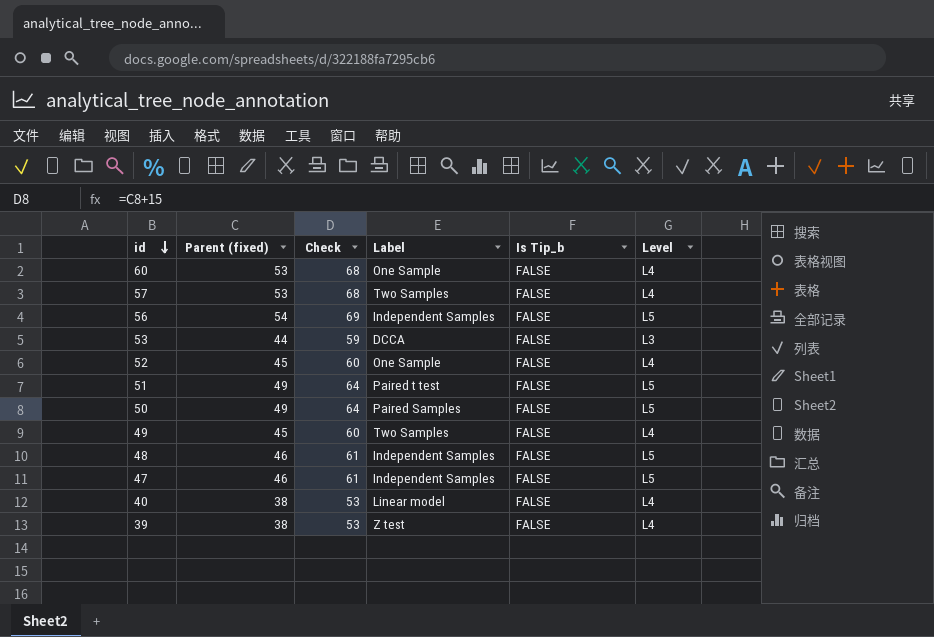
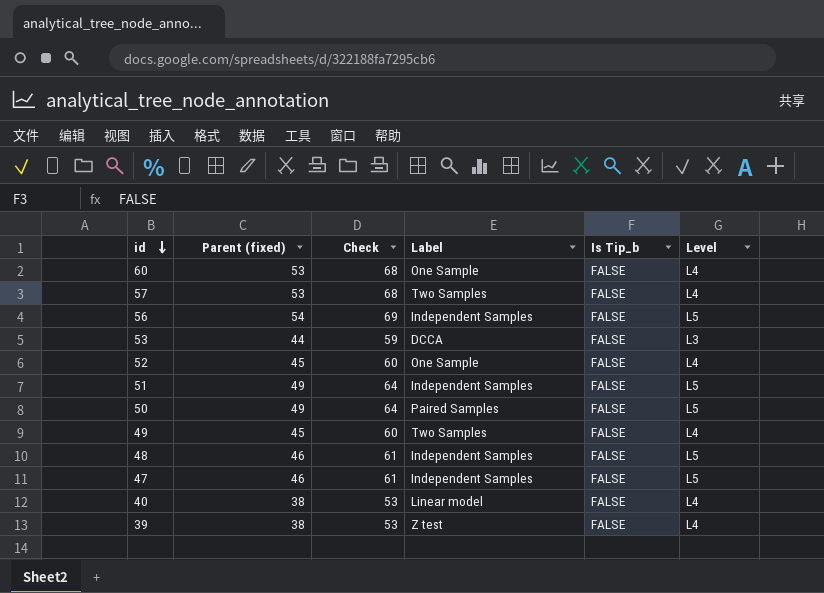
51 | Label: Paired t test -> Independent Samples

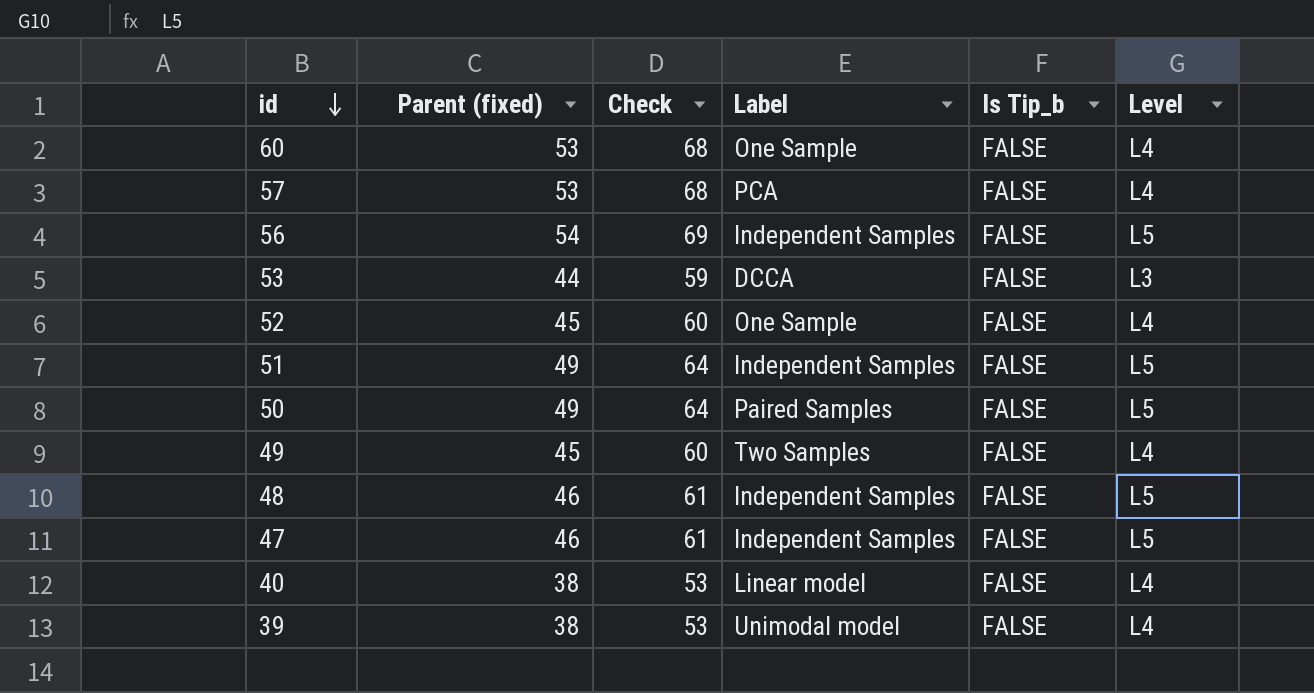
57 | Label: Two Samples -> PCA
39 | Label: Z test -> Unimodal model

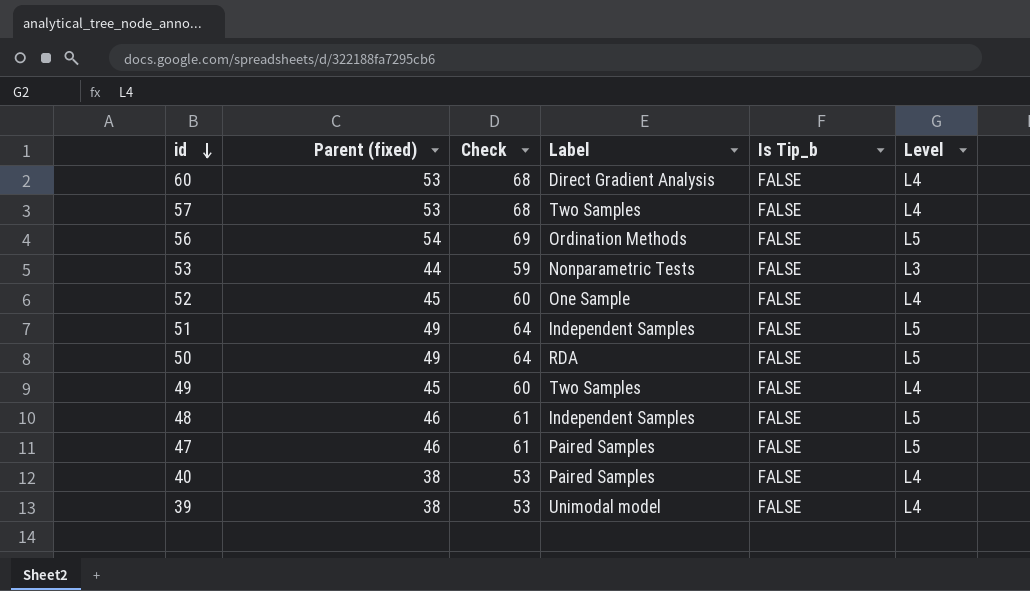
60 | Label: One Sample -> Direct Gradient Analysis
57 | Label: PCA -> Two Samples
56 | Label: Independent Samples -> Ordination Methods
53 | Label: DCCA -> Nonparametric Tests
50 | Label: Paired Samples -> RDA
47 | Label: Independent Samples -> Paired Samples
40 | Label: Linear model -> Paired Samples

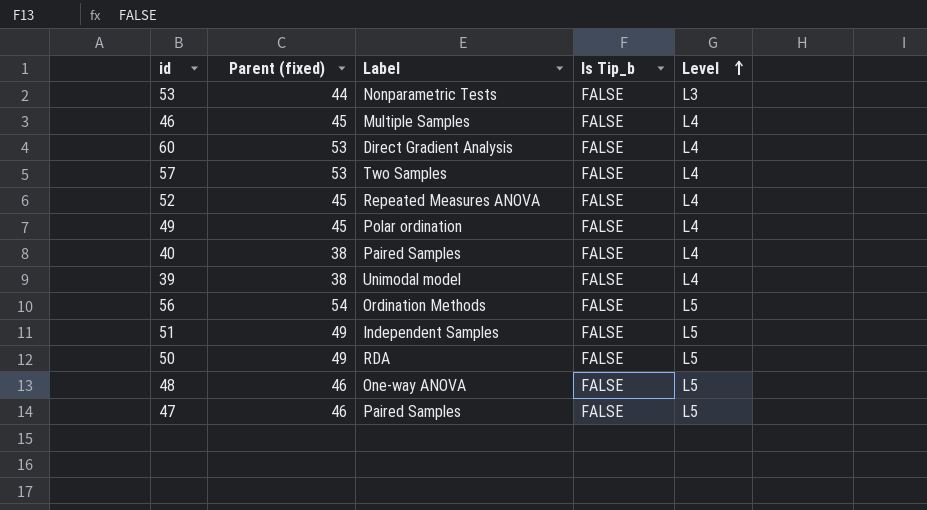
row order: id descending -> Level ascending
column Check | formula: [Parent (fixed)] + 15 -> none
row 46: none -> 45 | Multiple Samples | FALSE | L4
52 | Label: One Sample -> Repeated Measures ANOVA
49 | Label: Two Samples -> Polar ordination
48 | Label: Independent Samples -> One-way ANOVA

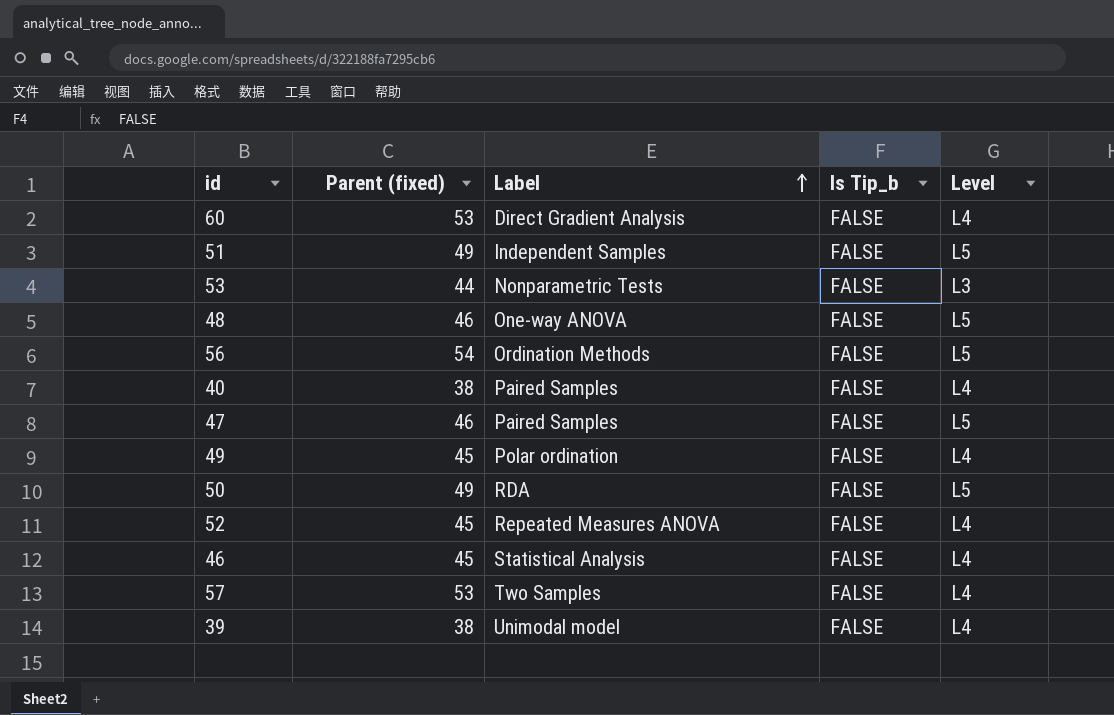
row order: Level ascending -> Label ascending
46 | Label: Multiple Samples -> Statistical Analysis

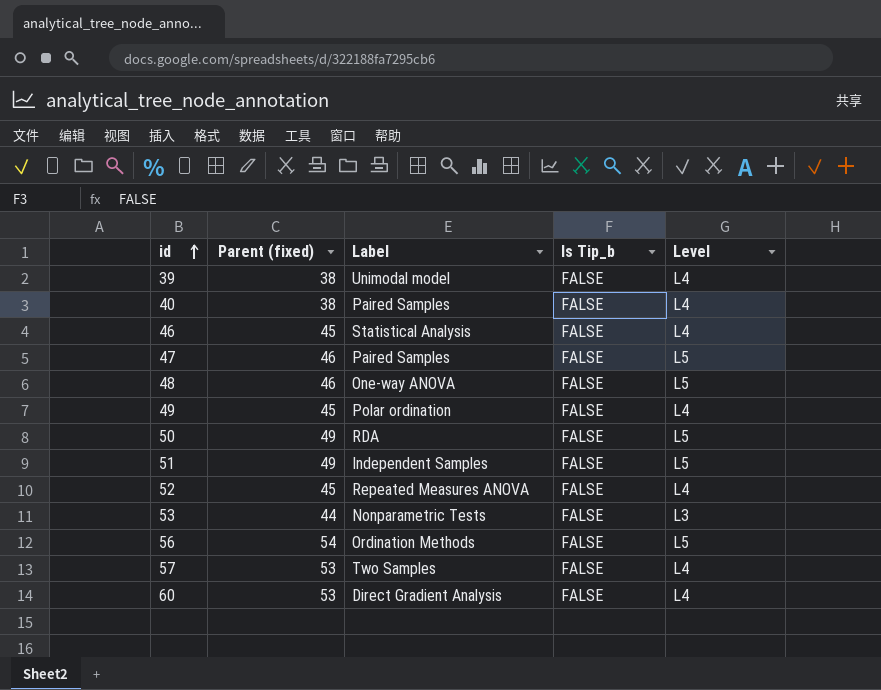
row order: Label ascending -> id ascending

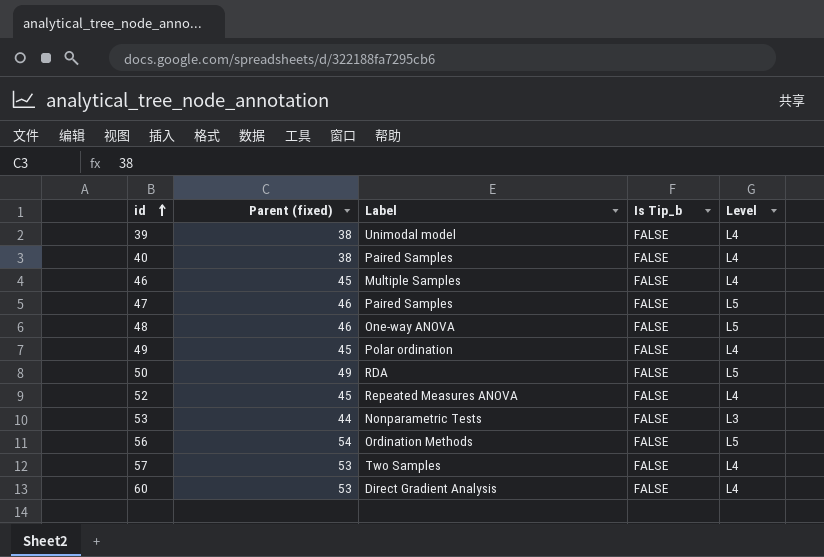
row 51: 49 | Independent Samples | FALSE | L5 -> none
46 | Label: Statistical Analysis -> Multiple Samples

